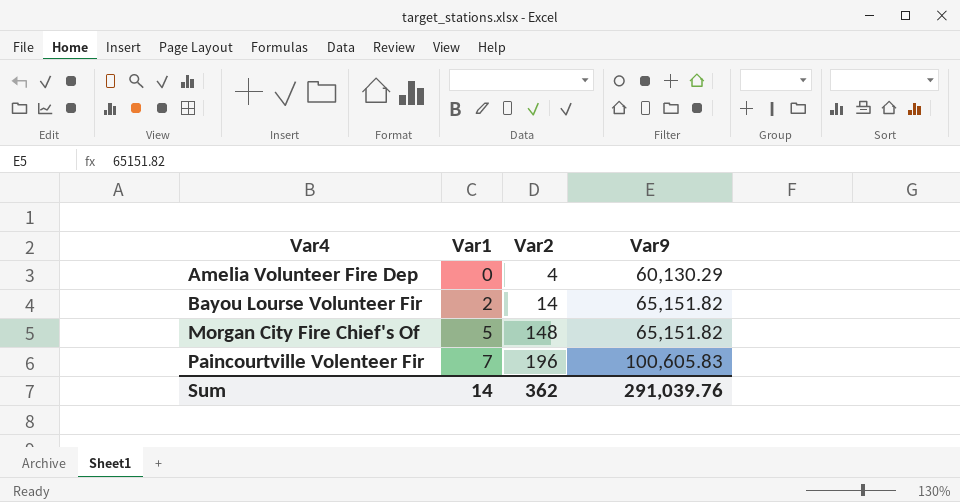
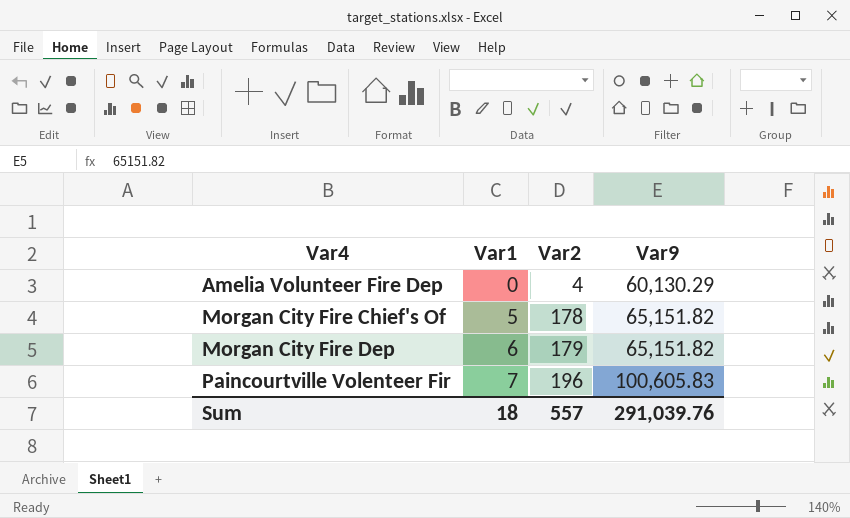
row Bayou Lourse Volunteer Fir: 2 | 14 | 65,151.82 -> none
Morgan City Fire Chief's Of | Var2: 148 -> 178
row Morgan City Fire Dep: none -> 6 | 179 | 65,151.82
Sum | Var1: 14 -> 18
Sum | Var2: 362 -> 557

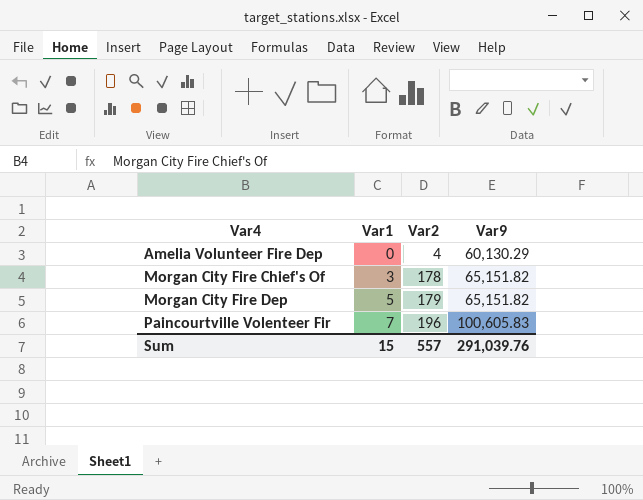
Morgan City Fire Chief's Of | Var1: 5 -> 3
Morgan City Fire Dep | Var1: 6 -> 5
Sum | Var1: 18 -> 15

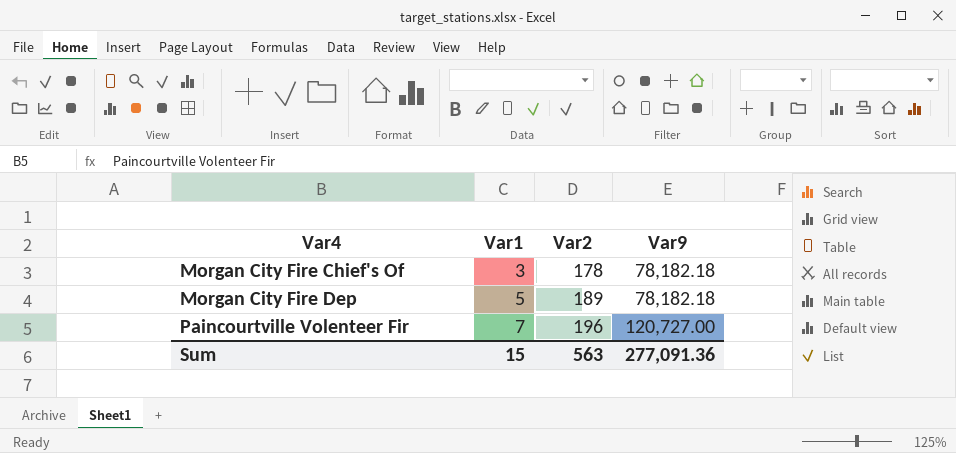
row Amelia Volunteer Fire Dep: 0 | 4 | 60,130.29 -> none
Morgan City Fire Chief's Of | Var9: 65,151.82 -> 78,182.18
Morgan City Fire Dep | Var2: 179 -> 189
Morgan City Fire Dep | Var9: 65,151.82 -> 78,182.18
Paincourtville Volenteer Fir | Var9: 100,605.83 -> 120,727.00
Sum | Var2: 557 -> 563
Sum | Var9: 291,039.76 -> 277,091.36

